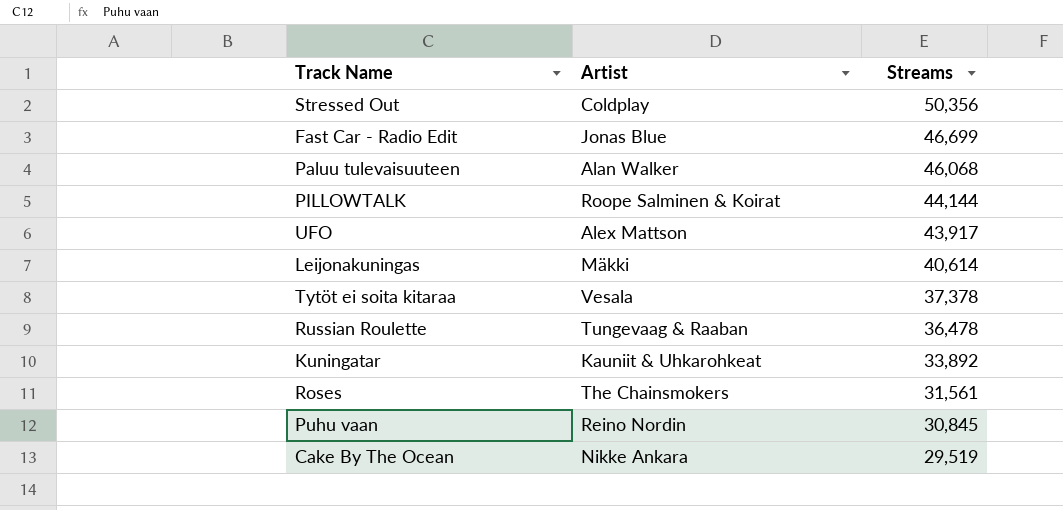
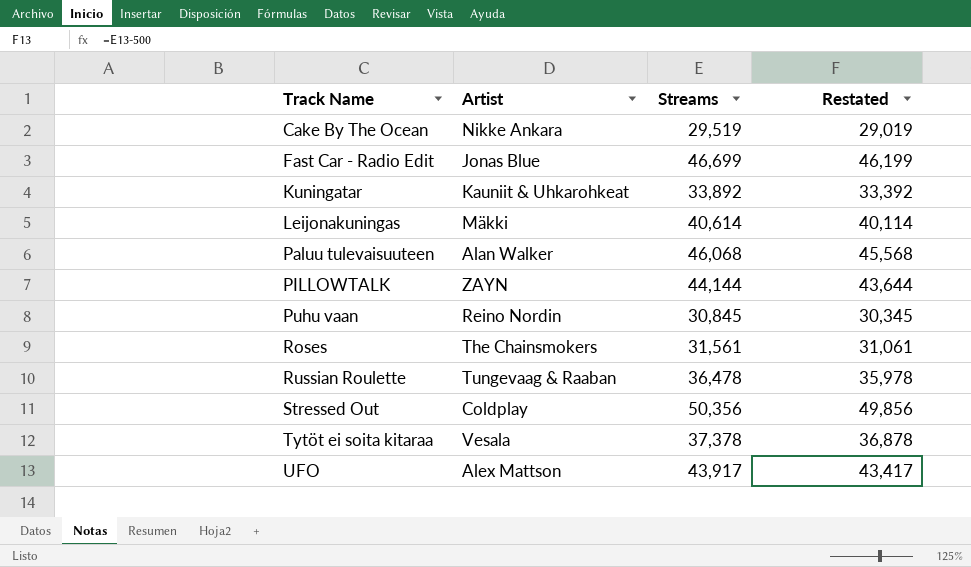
row order: Streams descending -> Track Name ascending
column Restated | formula: none -> [Streams] - 500
PILLOWTALK | Artist: Roope Salminen & Koirat -> ZAYN

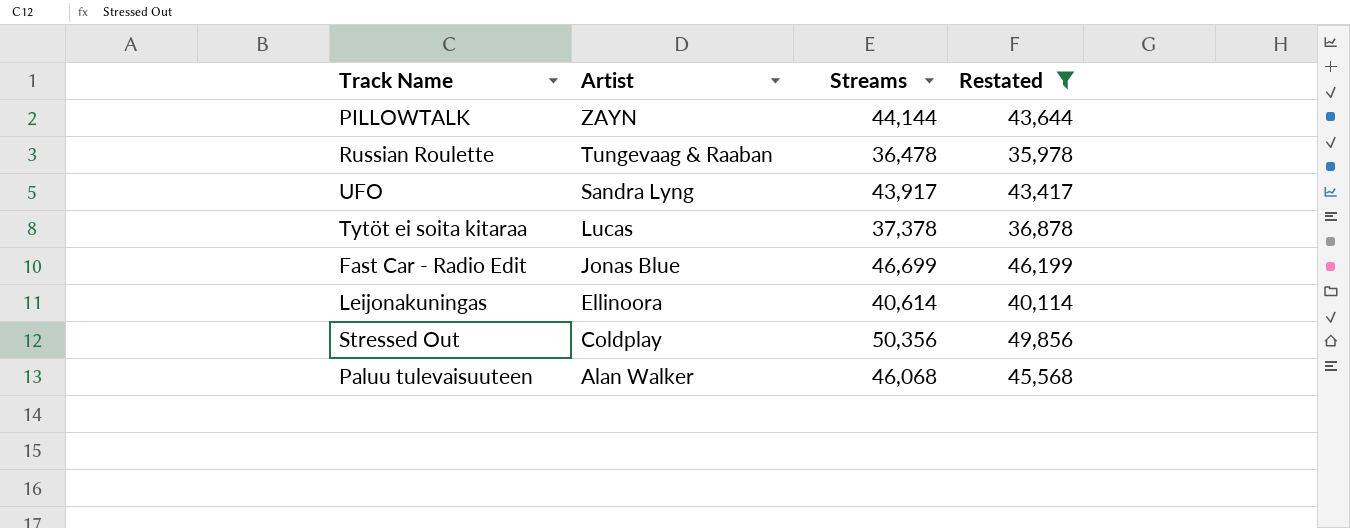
filter: none -> Restated >= 35,978
row order: Track Name ascending -> Artist descending
UFO | Artist: Alex Mattson -> Sandra Lyng
Tytöt ei soita kitaraa | Artist: Vesala -> Lucas
Leijonakuningas | Artist: Mäkki -> Ellinoora

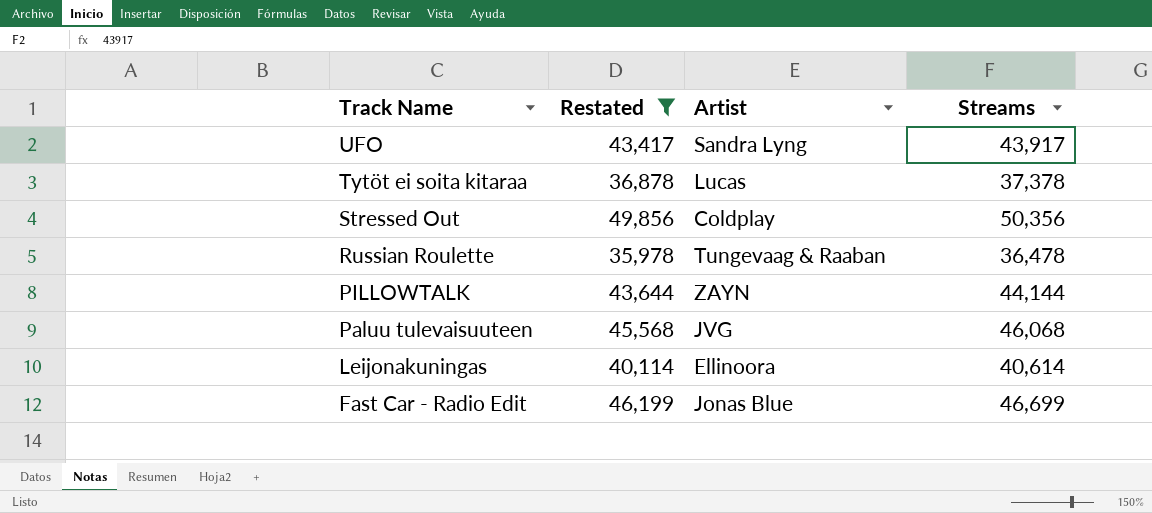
row order: Artist descending -> Track Name descending
column Restated | position: 4 -> 2
Paluu tulevaisuuteen | Artist: Alan Walker -> JVG

